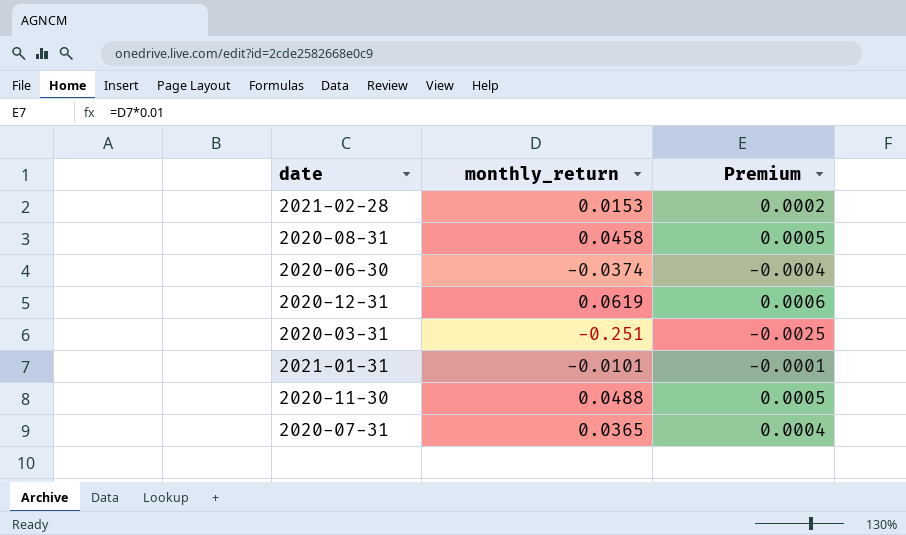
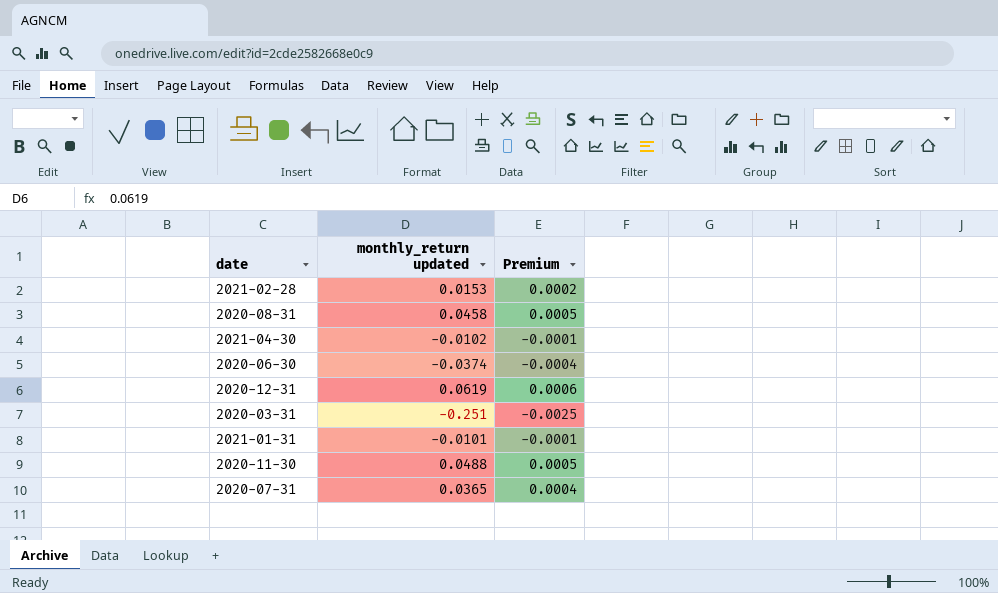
column name: monthly_return -> monthly_return updated
row 2021-04-30: none -> -0.0102 | -0.0001

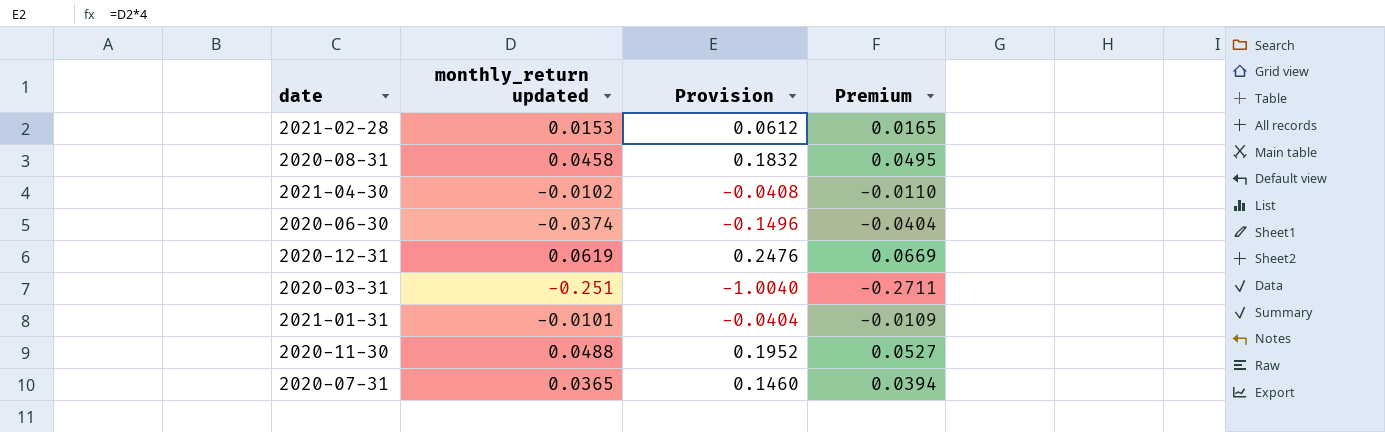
column Provision | formula: none -> [monthly_return updated] * 4
column Premium | formula: [monthly_return updated] * 0.01 -> [monthly_return updated] * 1.08

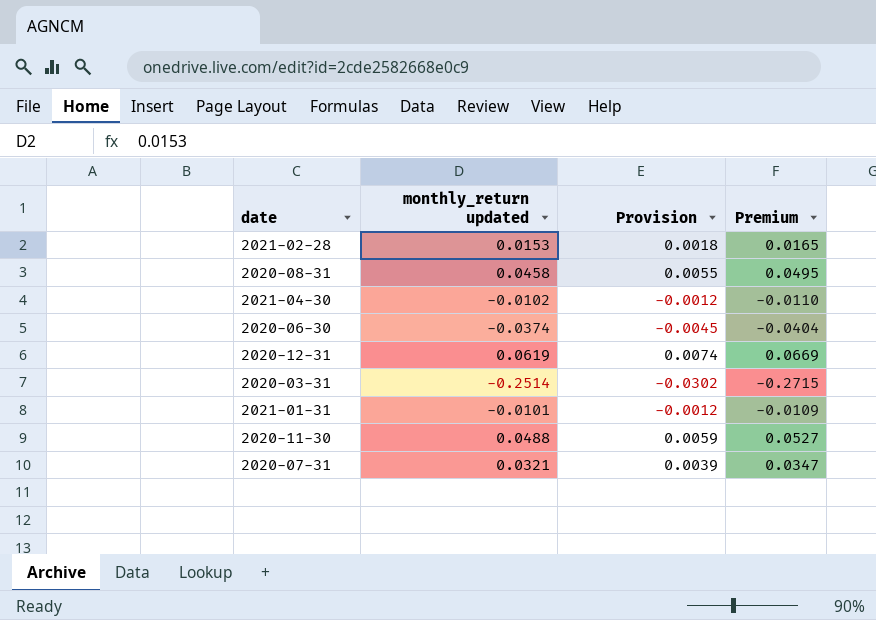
column Provision | formula: [monthly_return updated] * 4 -> [monthly_return updated] * 0.12
2020-03-31 | monthly_return updated: -0.251 -> -0.2514
2020-03-31 | Premium: -0.2711 -> -0.2715
2020-07-31 | monthly_return updated: 0.0365 -> 0.0321
2020-07-31 | Premium: 0.0394 -> 0.0347

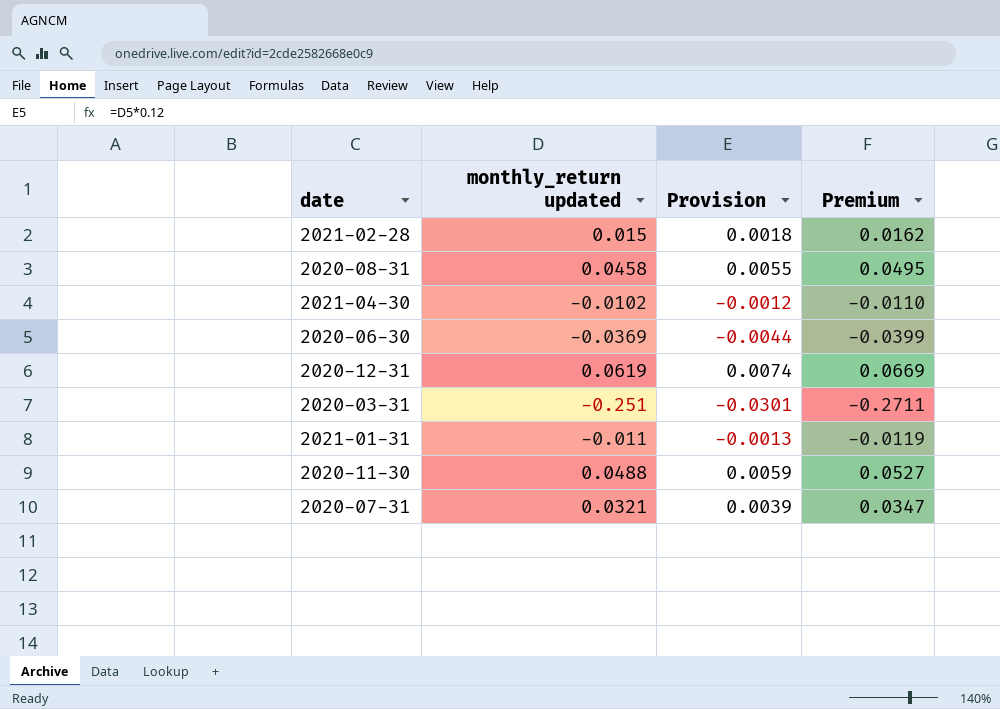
2021-02-28 | monthly_return updated: 0.0153 -> 0.015
2021-02-28 | Premium: 0.0165 -> 0.0162
2020-06-30 | monthly_return updated: -0.0374 -> -0.0369
2020-06-30 | Provision: -0.0045 -> -0.0044
2020-06-30 | Premium: -0.0404 -> -0.0399
2020-03-31 | monthly_return updated: -0.2514 -> -0.251
2020-03-31 | Provision: -0.0302 -> -0.0301
2020-03-31 | Premium: -0.2715 -> -0.2711
2021-01-31 | monthly_return updated: -0.0101 -> -0.011
2021-01-31 | Provision: -0.0012 -> -0.0013
2021-01-31 | Premium: -0.0109 -> -0.0119

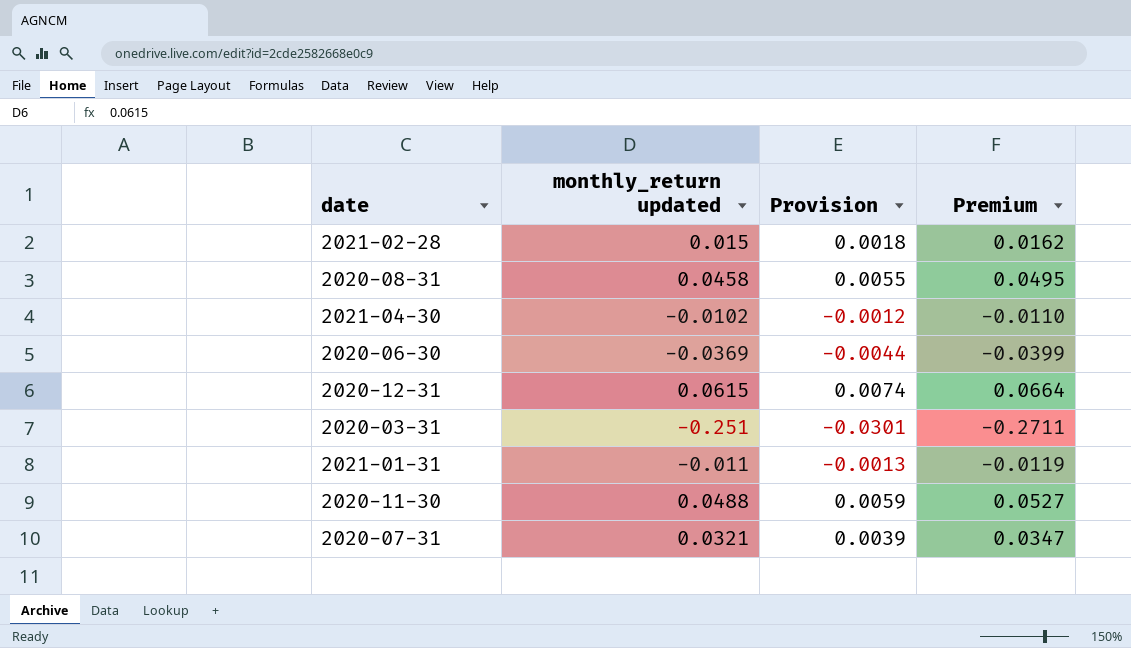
2020-12-31 | monthly_return updated: 0.0619 -> 0.0615
2020-12-31 | Premium: 0.0669 -> 0.0664

